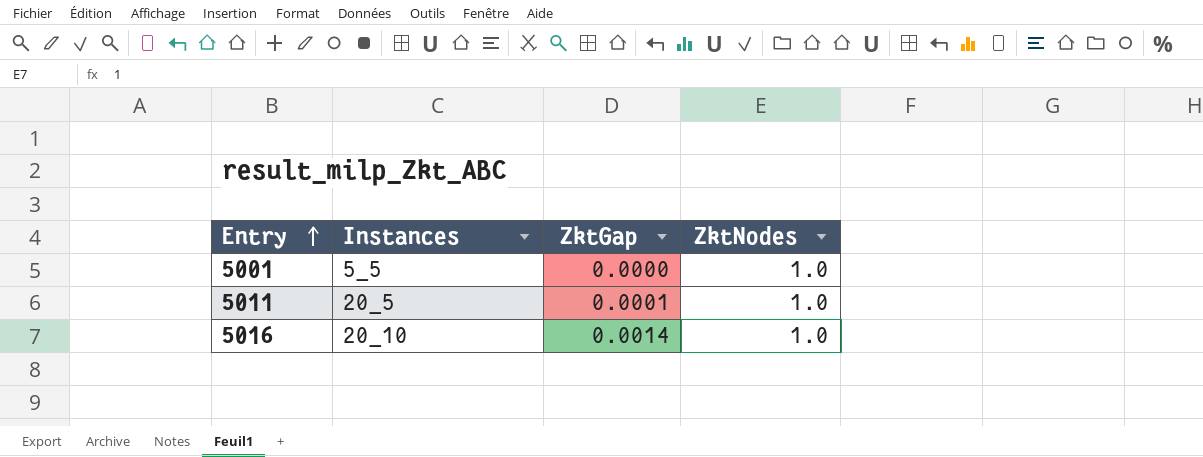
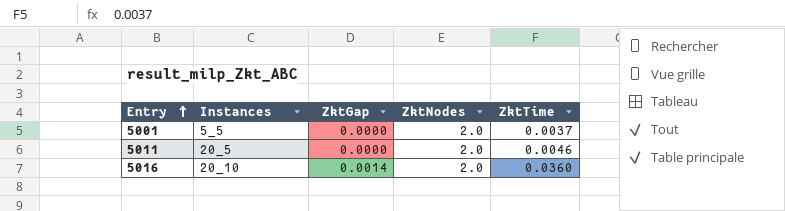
column ZktTime | position: none -> 5
5001 | ZktNodes: 1.0 -> 2.0
5011 | ZktGap: 0.0001 -> 0.0000
5011 | ZktNodes: 1.0 -> 2.0
5016 | ZktNodes: 1.0 -> 2.0

